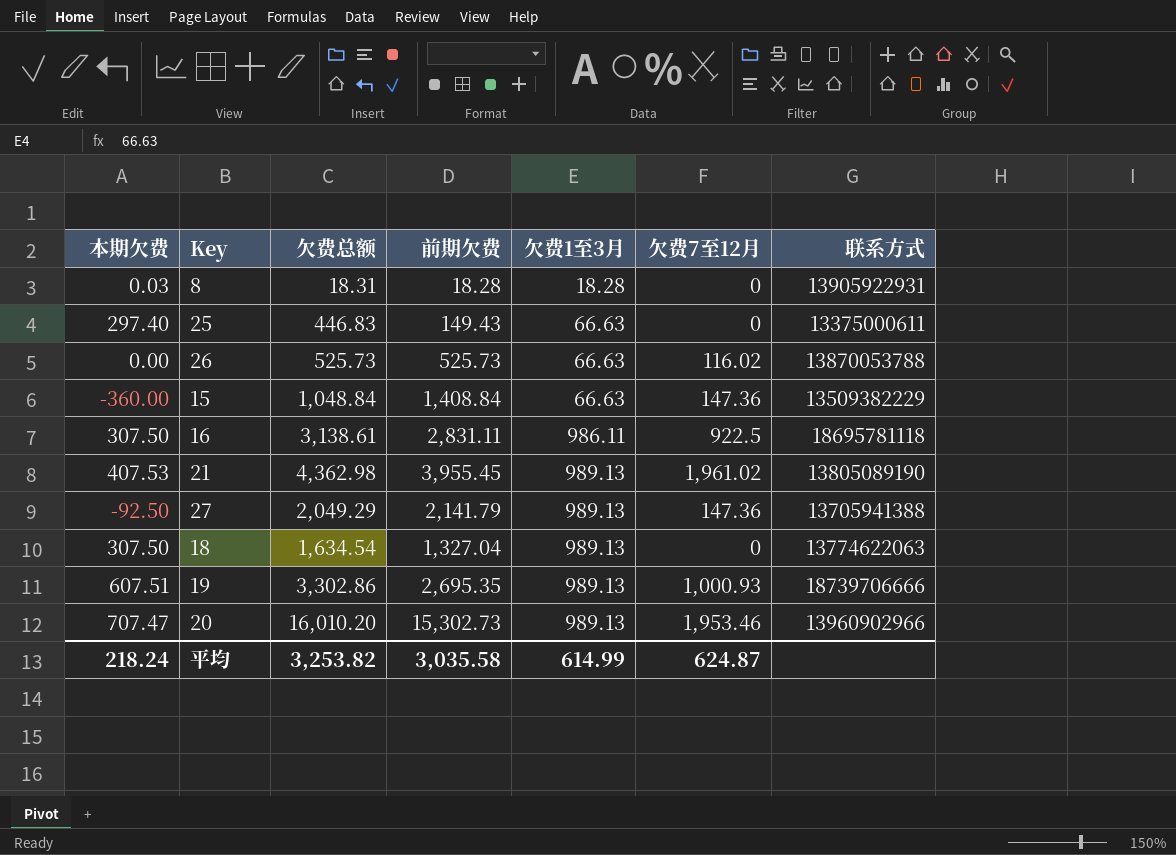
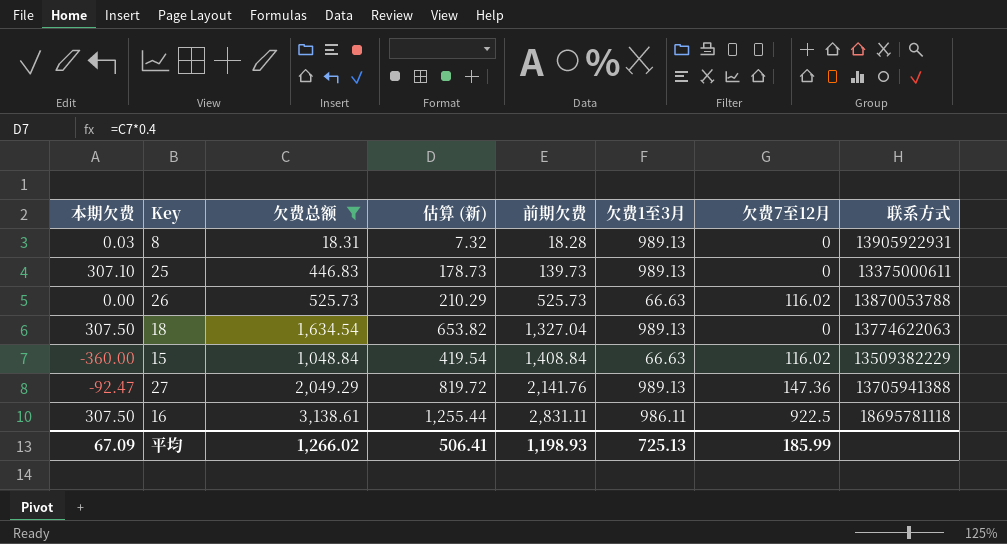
filter: none -> 欠费总额 <= 3,138.61
row order: 欠费1至3月 ascending -> 前期欠费 ascending
column 估算 (新) | formula: none -> [欠费总额] * 0.4
8 | 欠费1至3月: 18.28 -> 989.13
25 | 本期欠费: 297.40 -> 307.10
25 | 前期欠费: 149.43 -> 139.73
25 | 欠费1至3月: 66.63 -> 989.13
15 | 欠费7至12月: 147.36 -> 116.02
27 | 本期欠费: -92.50 -> -92.47
27 | 前期欠费: 2,141.79 -> 2,141.76
平均 | 本期欠费: 218.24 -> 67.09
平均 | 欠费总额: 3,253.82 -> 1,266.02
平均 | 前期欠费: 3,035.58 -> 1,198.93
平均 | 欠费1至3月: 614.99 -> 725.13
平均 | 欠费7至12月: 624.87 -> 185.99

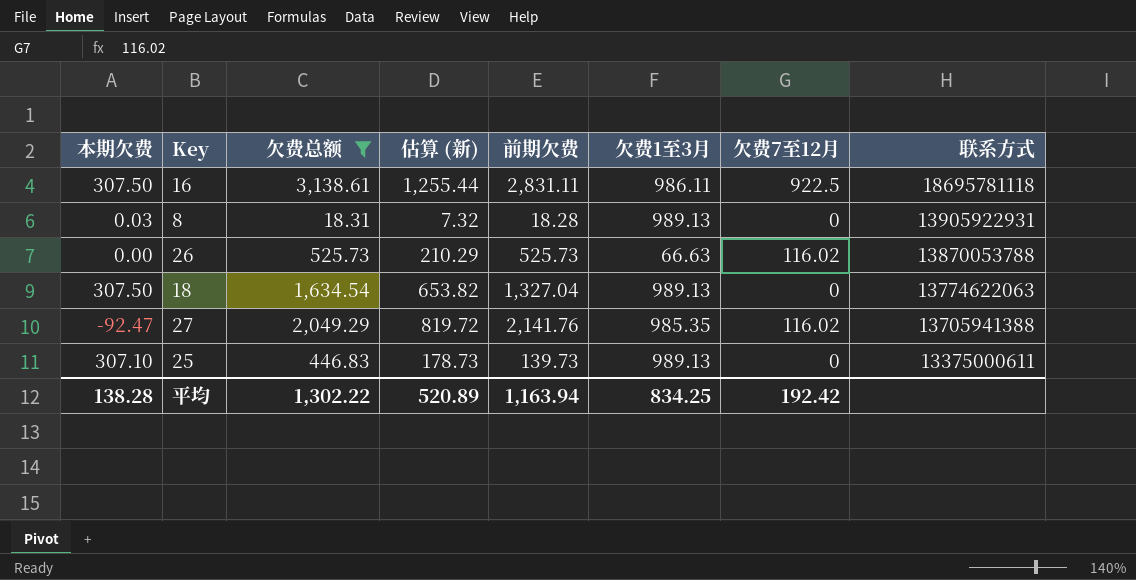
row order: 前期欠费 ascending -> 联系方式 descending
row 15: -360.00 | 1,048.84 | 419.54 | 1,408.84 | 66.63 | 116.02 | 13509382229 -> none
27 | 欠费1至3月: 989.13 -> 985.35
27 | 欠费7至12月: 147.36 -> 116.02
平均 | 本期欠费: 67.09 -> 138.28
平均 | 欠费总额: 1,266.02 -> 1,302.22
平均 | 估算 (新): 506.41 -> 520.89
平均 | 前期欠费: 1,198.93 -> 1,163.94
平均 | 欠费1至3月: 725.13 -> 834.25
平均 | 欠费7至12月: 185.99 -> 192.42

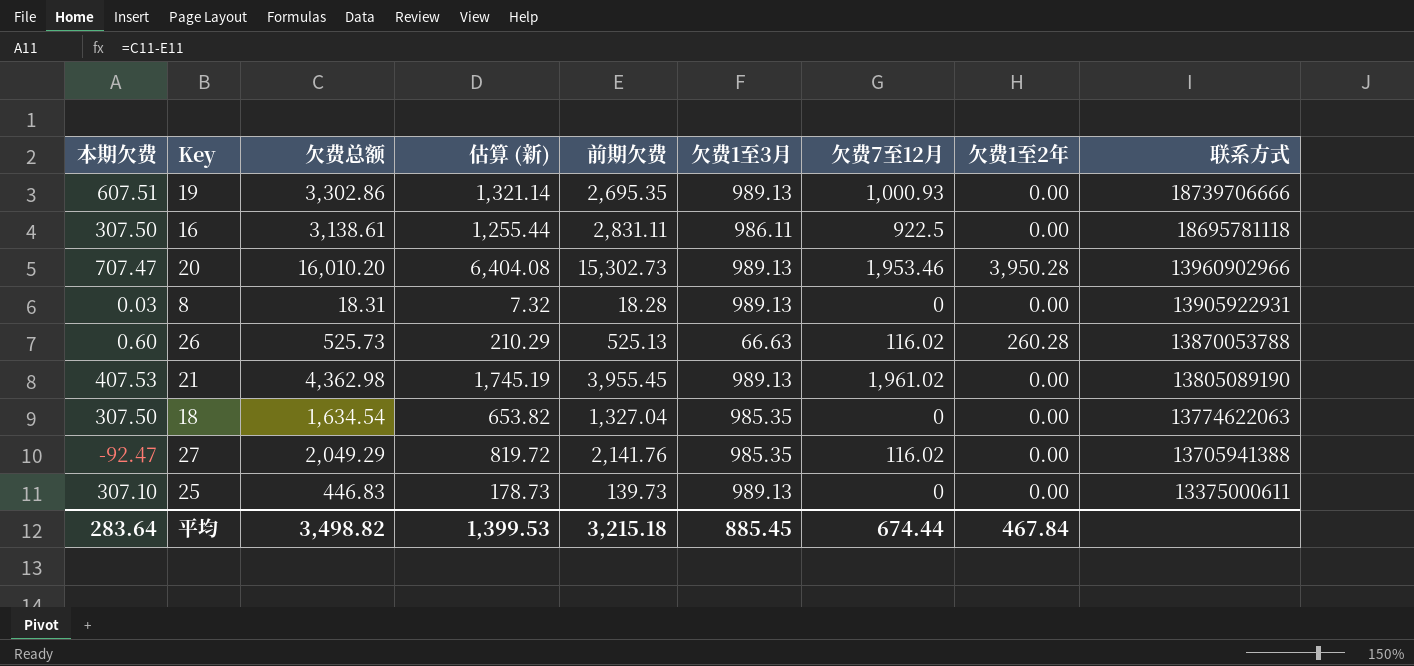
filter: 欠费总额 <= 3,138.61 -> none
column 欠费1至2年 | position: none -> 8
26 | 本期欠费: 0.00 -> 0.60
26 | 前期欠费: 525.73 -> 525.13
18 | 欠费1至3月: 989.13 -> 985.35
平均 | 本期欠费: 138.28 -> 283.64
平均 | 欠费总额: 1,302.22 -> 3,498.82
平均 | 估算 (新): 520.89 -> 1,399.53
平均 | 前期欠费: 1,163.94 -> 3,215.18
平均 | 欠费1至3月: 834.25 -> 885.45
平均 | 欠费7至12月: 192.42 -> 674.44

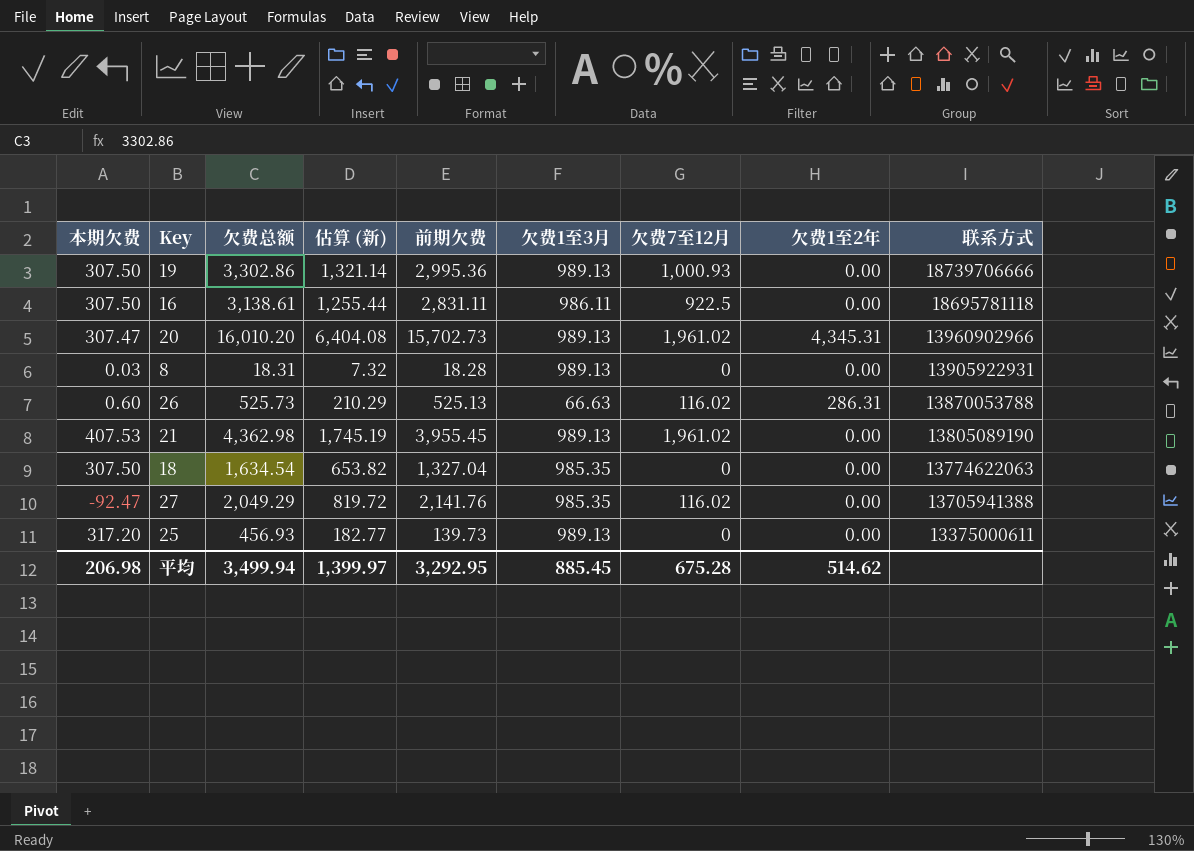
19 | 本期欠费: 607.51 -> 307.50
19 | 前期欠费: 2,695.35 -> 2,995.36
20 | 本期欠费: 707.47 -> 307.47
20 | 前期欠费: 15,302.73 -> 15,702.73
20 | 欠费7至12月: 1,953.46 -> 1,961.02
20 | 欠费1至2年: 3,950.28 -> 4,345.31
26 | 欠费1至2年: 260.28 -> 286.31
25 | 本期欠费: 307.10 -> 317.20
25 | 欠费总额: 446.83 -> 456.93
25 | 估算 (新): 178.73 -> 182.77
平均 | 本期欠费: 283.64 -> 206.98
平均 | 欠费总额: 3,498.82 -> 3,499.94
平均 | 估算 (新): 1,399.53 -> 1,399.97
平均 | 前期欠费: 3,215.18 -> 3,292.95
平均 | 欠费7至12月: 674.44 -> 675.28
平均 | 欠费1至2年: 467.84 -> 514.62

